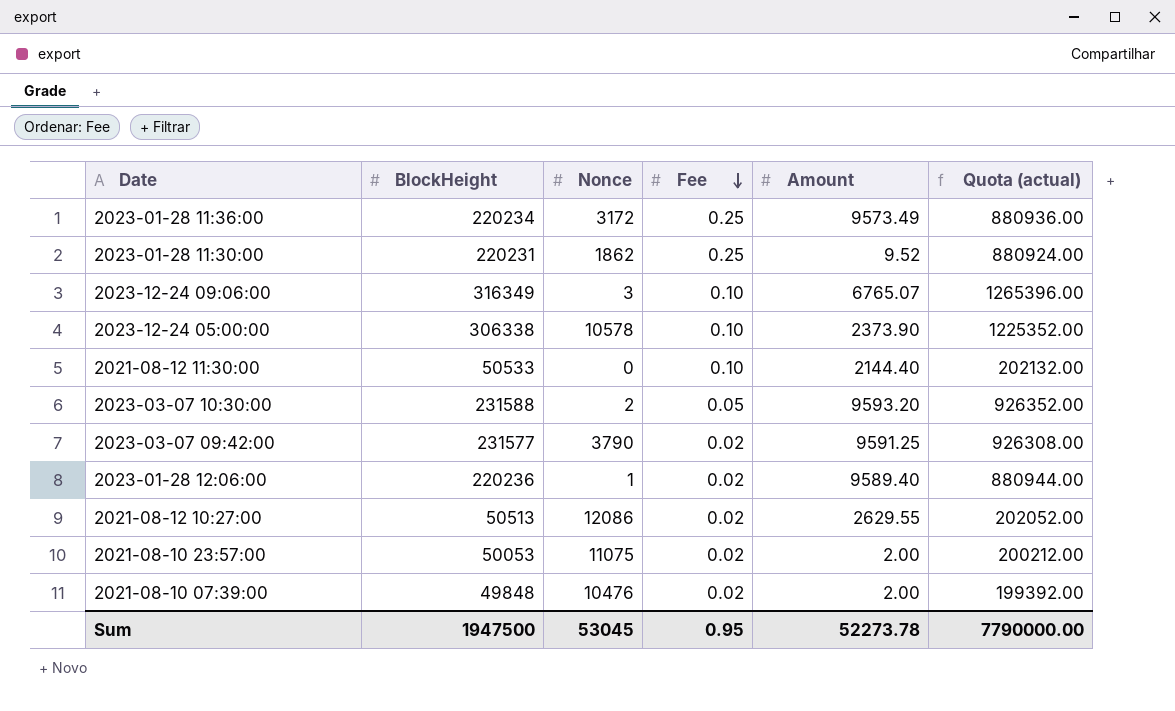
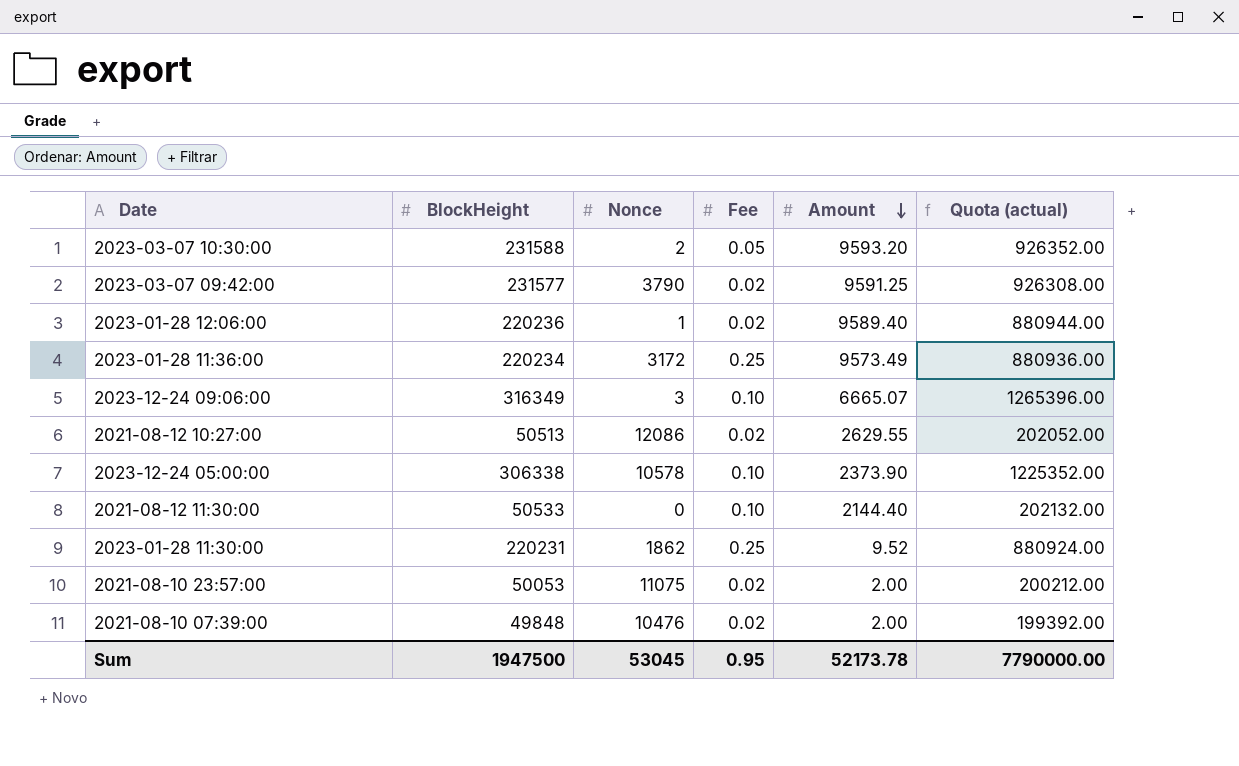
row order: Fee descending -> Amount descending
2023-12-24 09:06:00 | Amount: 6765.07 -> 6665.07
Sum | Amount: 52273.78 -> 52173.78

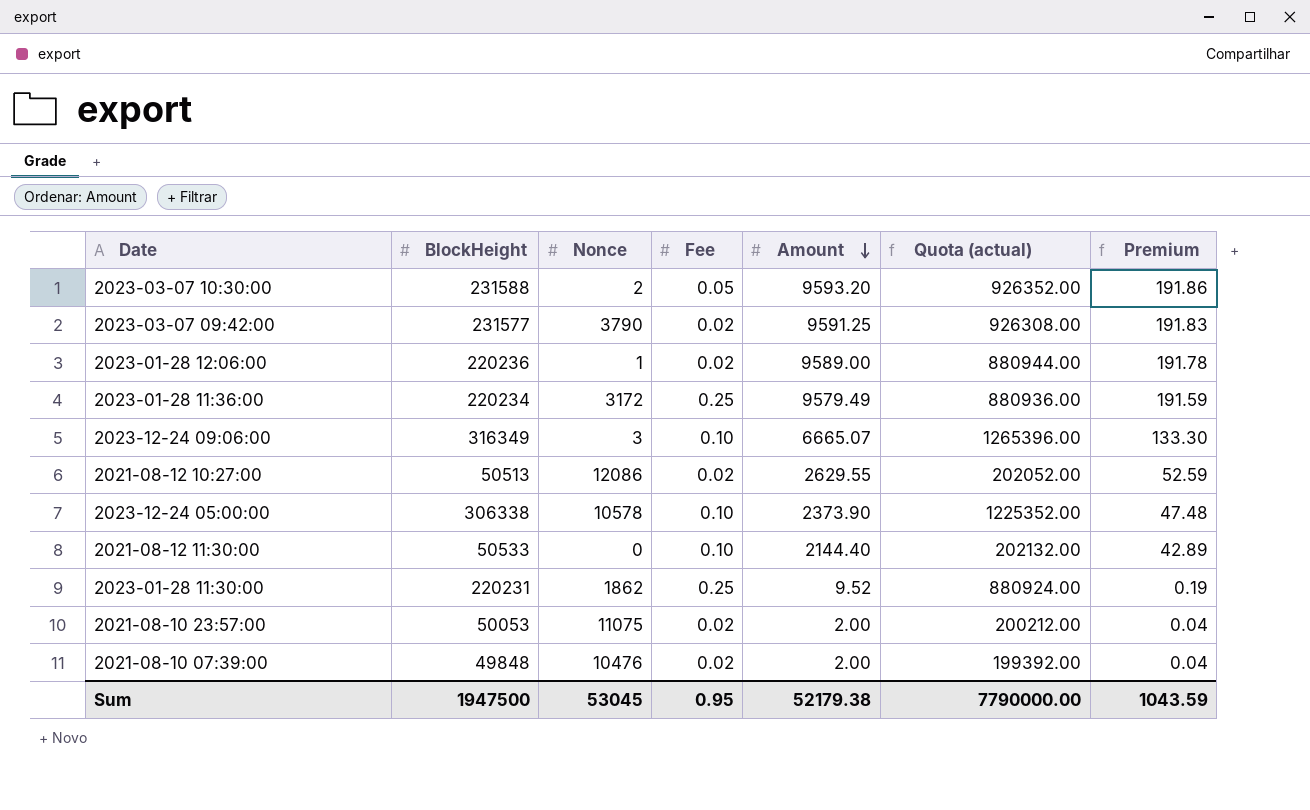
column Premium | formula: none -> [Amount] * 0.02
2023-01-28 12:06:00 | Amount: 9589.40 -> 9589.00
2023-01-28 11:36:00 | Amount: 9573.49 -> 9579.49
Sum | Amount: 52173.78 -> 52179.38

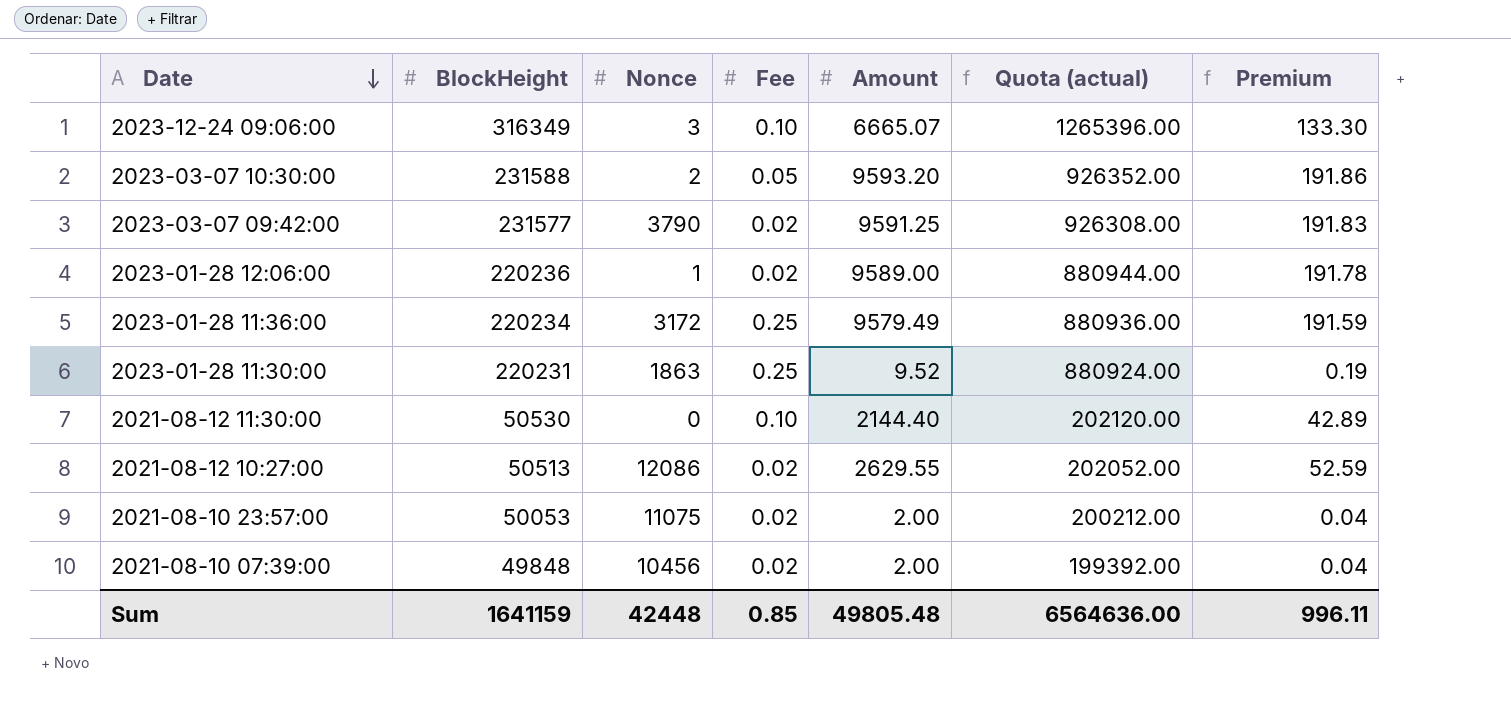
row order: Amount descending -> Date descending
row 2023-12-24 05:00:00: 306338 | 10578 | 0.10 | 2373.90 | 1225352.00 | 47.48 -> none
2023-01-28 11:30:00 | Nonce: 1862 -> 1863
2021-08-12 11:30:00 | BlockHeight: 50533 -> 50530
2021-08-12 11:30:00 | Quota (actual): 202132.00 -> 202120.00
2021-08-10 07:39:00 | Nonce: 10476 -> 10456
Sum | BlockHeight: 1947500 -> 1641159
Sum | Nonce: 53045 -> 42448
Sum | Fee: 0.95 -> 0.85
Sum | Amount: 52179.38 -> 49805.48
Sum | Quota (actual): 7790000.00 -> 6564636.00
Sum | Premium: 1043.59 -> 996.11

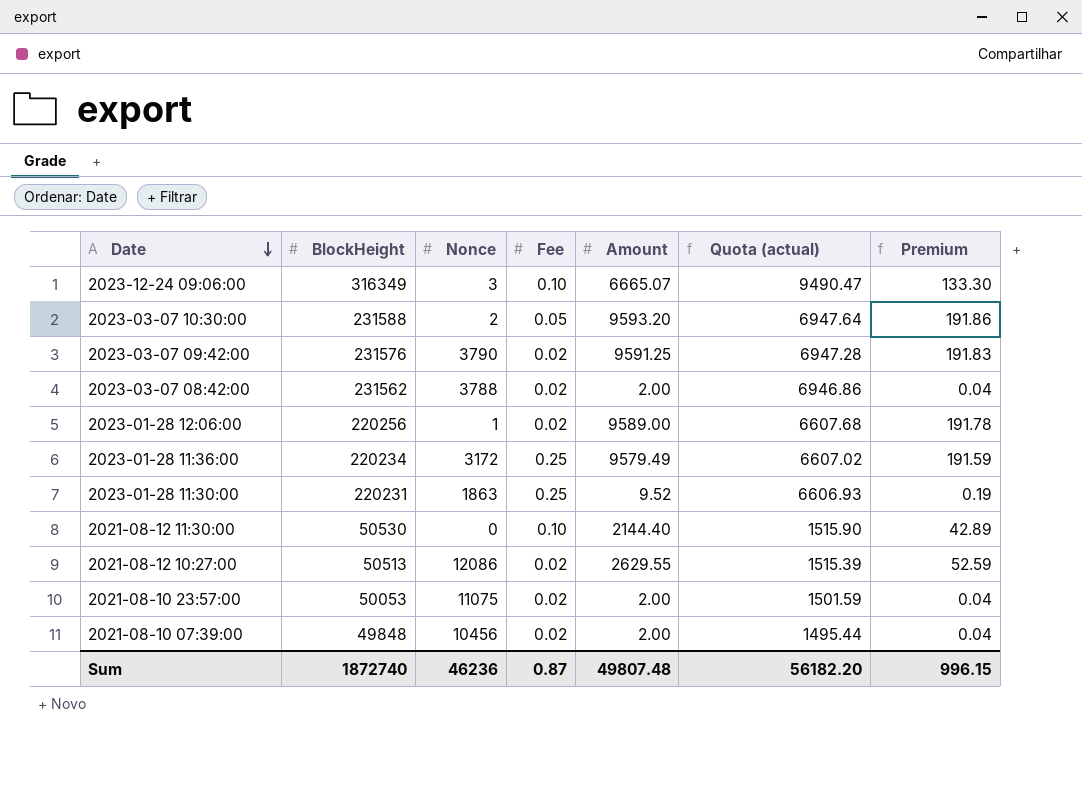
column Quota (actual) | formula: [BlockHeight] * 4 -> [BlockHeight] * 0.03
2023-03-07 09:42:00 | BlockHeight: 231577 -> 231576
row 2023-03-07 08:42:00: none -> 231562 | 3788 | 0.02 | 2.00 | 6946.86 | 0.04
2023-01-28 12:06:00 | BlockHeight: 220236 -> 220256
Sum | BlockHeight: 1641159 -> 1872740
Sum | Nonce: 42448 -> 46236
Sum | Fee: 0.85 -> 0.87
Sum | Amount: 49805.48 -> 49807.48
Sum | Quota (actual): 6564636.00 -> 56182.20
Sum | Premium: 996.11 -> 996.15

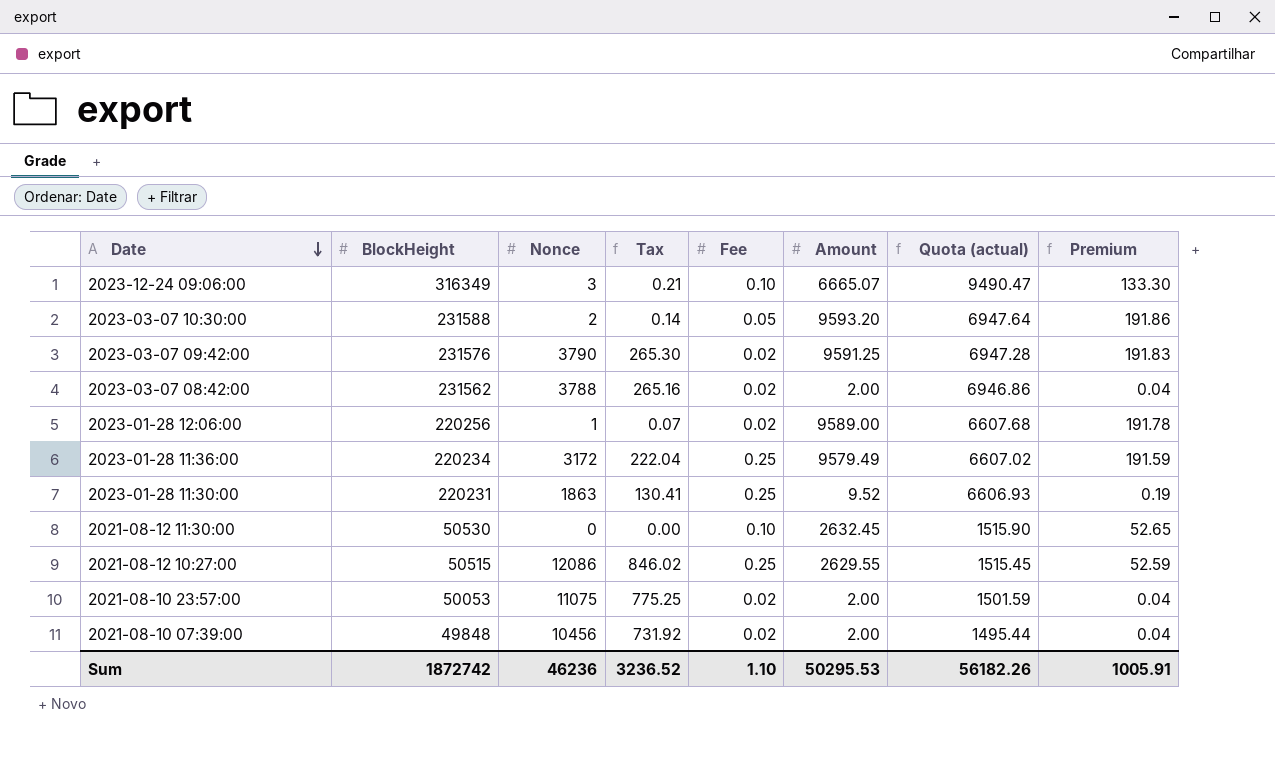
column Tax | formula: none -> [Nonce] * 0.07
2021-08-12 11:30:00 | Amount: 2144.40 -> 2632.45
2021-08-12 11:30:00 | Premium: 42.89 -> 52.65
2021-08-12 10:27:00 | BlockHeight: 50513 -> 50515
2021-08-12 10:27:00 | Fee: 0.02 -> 0.25
2021-08-12 10:27:00 | Quota (actual): 1515.39 -> 1515.45
Sum | BlockHeight: 1872740 -> 1872742
Sum | Fee: 0.87 -> 1.10
Sum | Amount: 49807.48 -> 50295.53
Sum | Quota (actual): 56182.20 -> 56182.26
Sum | Premium: 996.15 -> 1005.91

